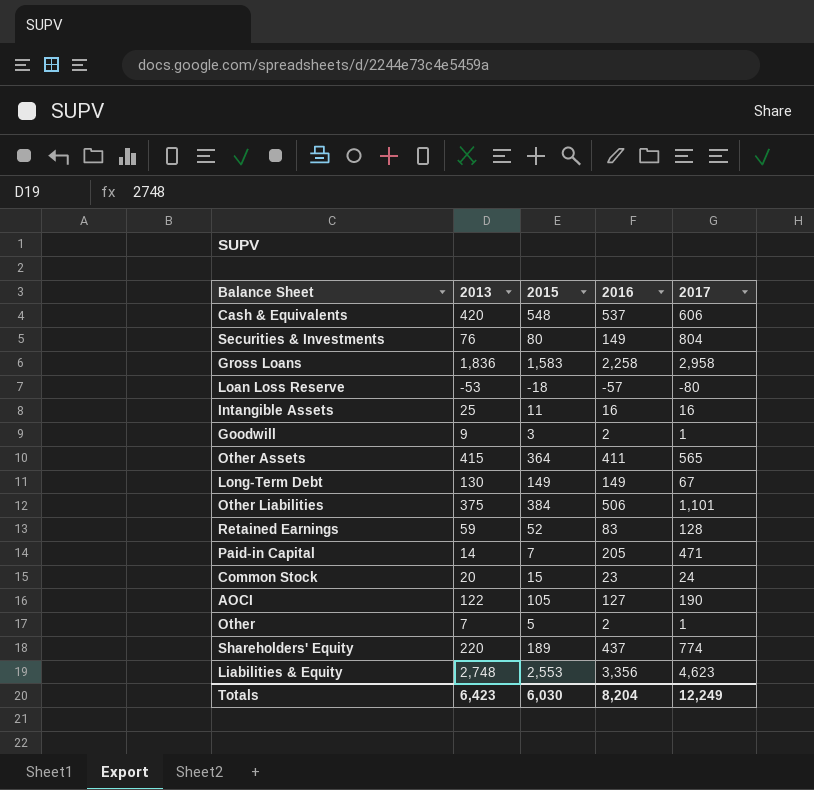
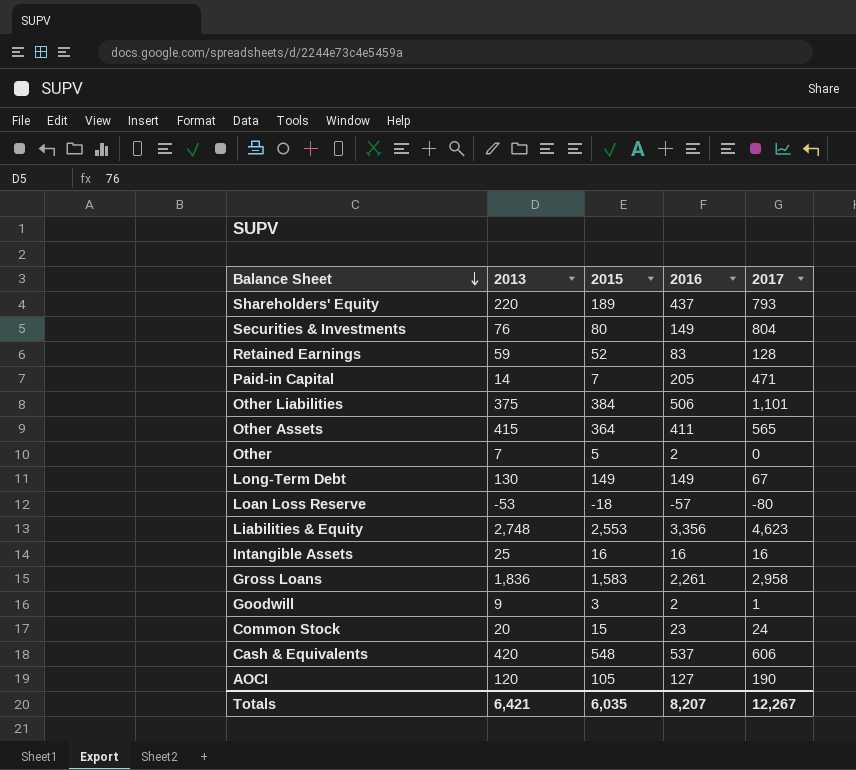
row order: none -> Balance Sheet descending
Shareholders' Equity | 2017: 774 -> 793
Other | 2017: 1 -> 0
Intangible Assets | 2015: 11 -> 16
Gross Loans | 2016: 2,258 -> 2,261
AOCI | 2013: 122 -> 120
Totals | 2013: 6,423 -> 6,421
Totals | 2015: 6,030 -> 6,035
Totals | 2016: 8,204 -> 8,207
Totals | 2017: 12,249 -> 12,267

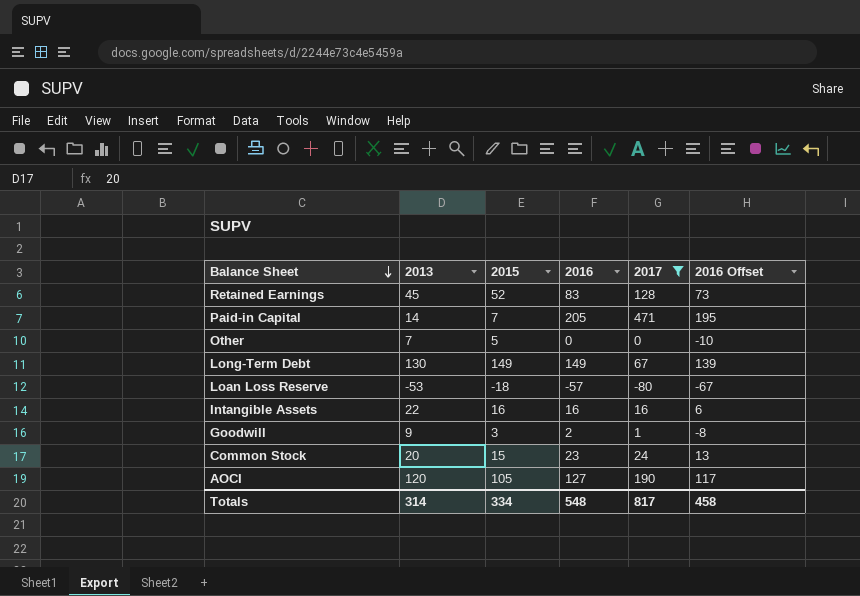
filter: none -> 2017 <= 471
column 2016 Offset | formula: none -> [2016] - 10
Retained Earnings | 2013: 59 -> 45
Other | 2016: 2 -> 0
Intangible Assets | 2013: 25 -> 22
Totals | 2013: 6,421 -> 314
Totals | 2015: 6,035 -> 334
Totals | 2016: 8,207 -> 548
Totals | 2017: 12,267 -> 817

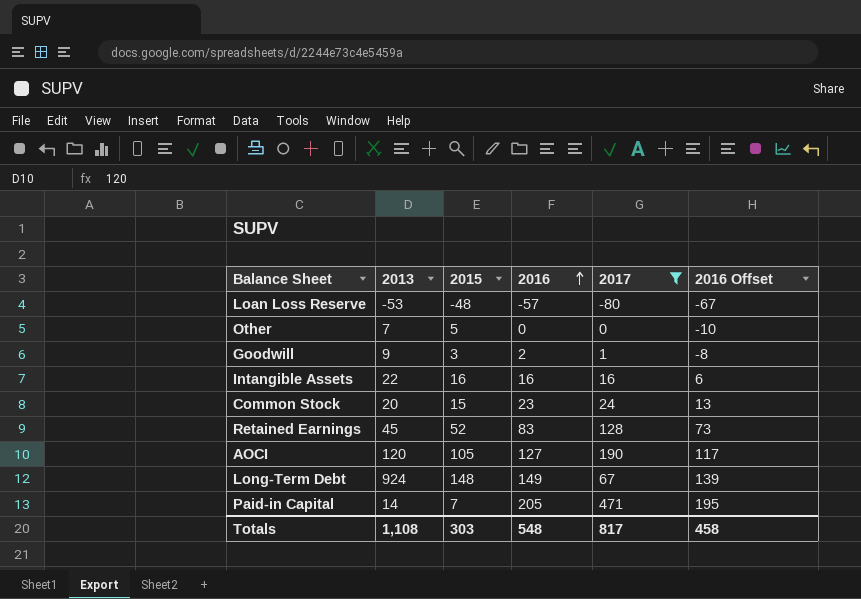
row order: Balance Sheet descending -> 2016 ascending
Loan Loss Reserve | 2015: -18 -> -48
Long-Term Debt | 2013: 130 -> 924
Long-Term Debt | 2015: 149 -> 148
Totals | 2013: 314 -> 1,108
Totals | 2015: 334 -> 303

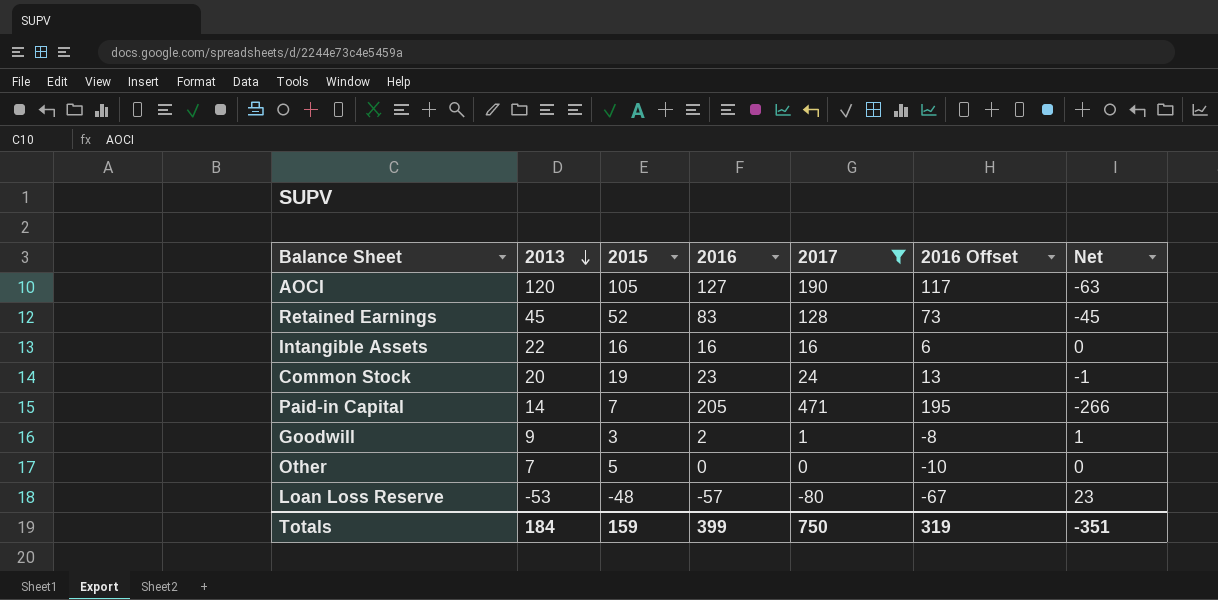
row order: 2016 ascending -> 2013 descending
column Net | formula: none -> [2016] - [2017]
row Long-Term Debt: 924 | 148 | 149 | 67 | 139 -> none
Common Stock | 2015: 15 -> 19
Totals | 2013: 1,108 -> 184
Totals | 2015: 303 -> 159
Totals | 2016: 548 -> 399
Totals | 2017: 817 -> 750
Totals | 2016 Offset: 458 -> 319

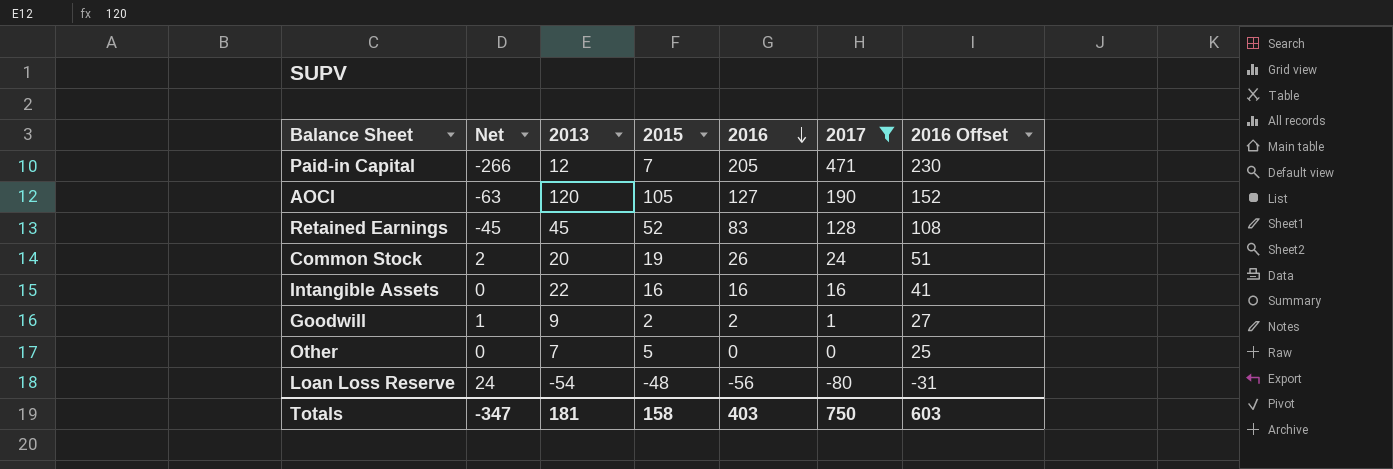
row order: 2013 descending -> 2016 descending
column Net | position: 7 -> 2
column 2016 Offset | formula: [2016] - 10 -> [2016] + 25
Paid-in Capital | 2013: 14 -> 12
Common Stock | Net: -1 -> 2
Common Stock | 2016: 23 -> 26
Goodwill | 2015: 3 -> 2
Loan Loss Reserve | Net: 23 -> 24
Loan Loss Reserve | 2013: -53 -> -54
Loan Loss Reserve | 2016: -57 -> -56
Totals | Net: -351 -> -347
Totals | 2013: 184 -> 181
Totals | 2015: 159 -> 158
Totals | 2016: 399 -> 403
Totals | 2016 Offset: 319 -> 603

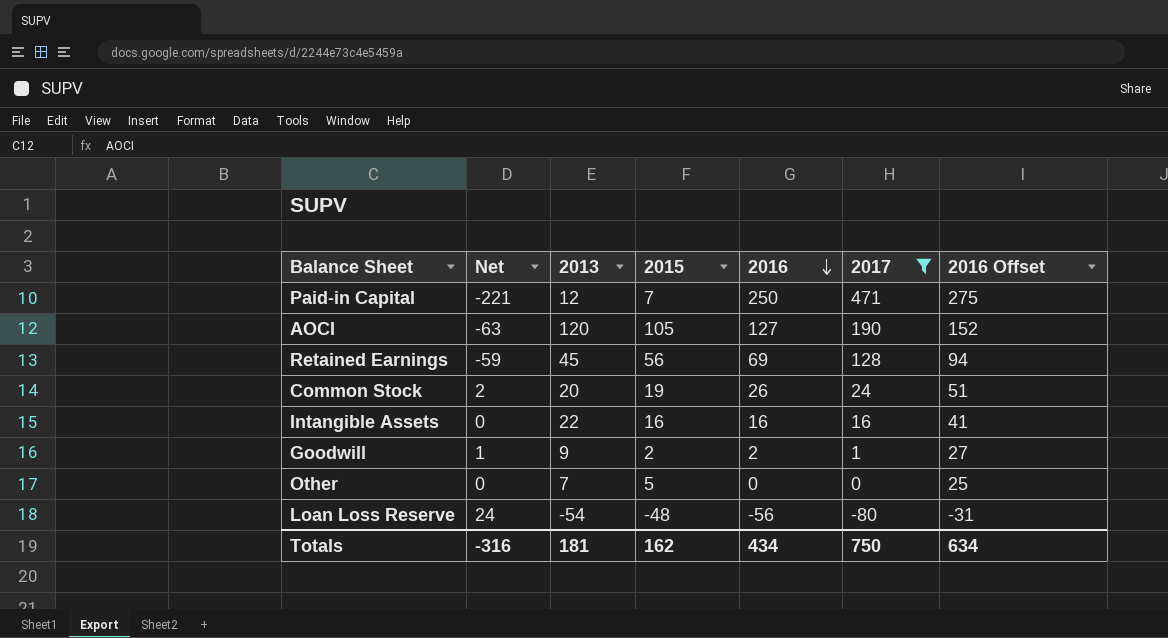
Paid-in Capital | Net: -266 -> -221
Paid-in Capital | 2016: 205 -> 250
Paid-in Capital | 2016 Offset: 230 -> 275
Retained Earnings | Net: -45 -> -59
Retained Earnings | 2015: 52 -> 56
Retained Earnings | 2016: 83 -> 69
Retained Earnings | 2016 Offset: 108 -> 94
Totals | Net: -347 -> -316
Totals | 2015: 158 -> 162
Totals | 2016: 403 -> 434
Totals | 2016 Offset: 603 -> 634

